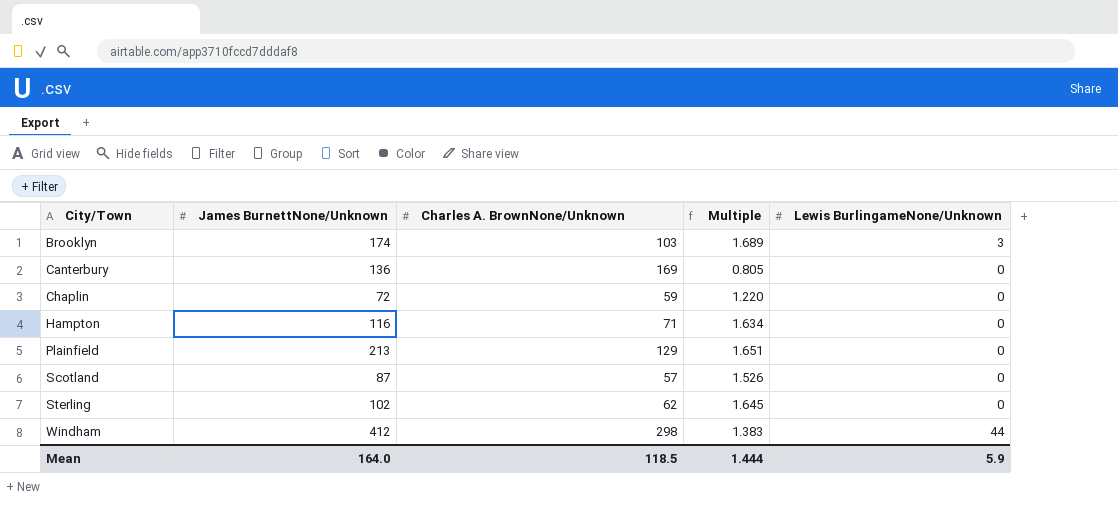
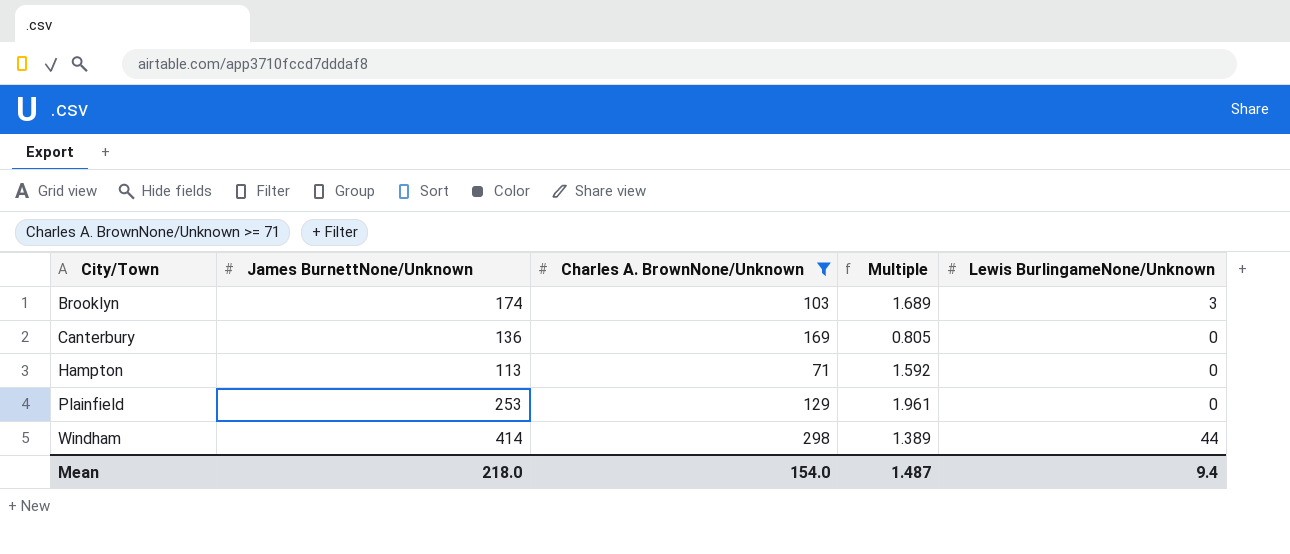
filter: none -> Charles A. BrownNone/Unknown >= 71
Hampton | James BurnettNone/Unknown: 116 -> 113
Hampton | Multiple: 1.634 -> 1.592
Plainfield | James BurnettNone/Unknown: 213 -> 253
Plainfield | Multiple: 1.651 -> 1.961
Windham | James BurnettNone/Unknown: 412 -> 414
Windham | Multiple: 1.383 -> 1.389
Mean | James BurnettNone/Unknown: 164.0 -> 218.0
Mean | Charles A. BrownNone/Unknown: 118.5 -> 154.0
Mean | Multiple: 1.444 -> 1.487
Mean | Lewis BurlingameNone/Unknown: 5.9 -> 9.4

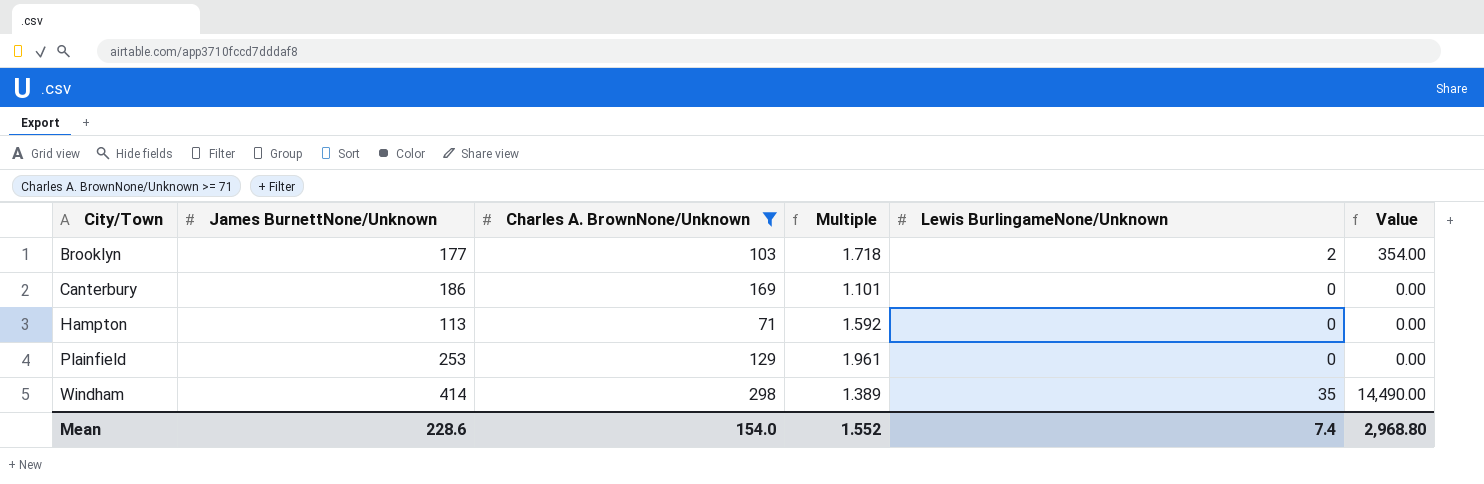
column Value | formula: none -> [James BurnettNone/Unknown] * [Lewis BurlingameNone/Unknown]
Brooklyn | James BurnettNone/Unknown: 174 -> 177
Brooklyn | Multiple: 1.689 -> 1.718
Brooklyn | Lewis BurlingameNone/Unknown: 3 -> 2
Canterbury | James BurnettNone/Unknown: 136 -> 186
Canterbury | Multiple: 0.805 -> 1.101
Windham | Lewis BurlingameNone/Unknown: 44 -> 35
Mean | James BurnettNone/Unknown: 218.0 -> 228.6
Mean | Multiple: 1.487 -> 1.552
Mean | Lewis BurlingameNone/Unknown: 9.4 -> 7.4

